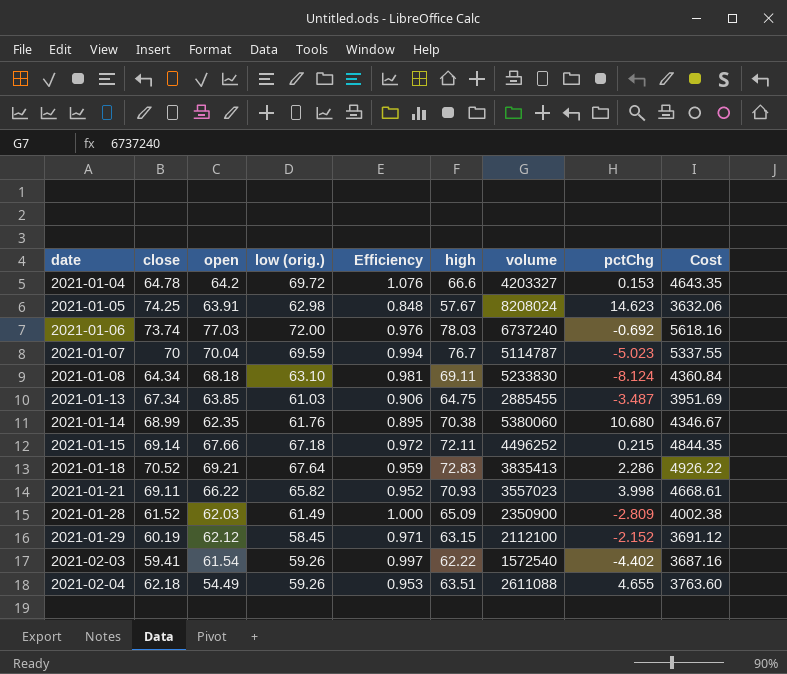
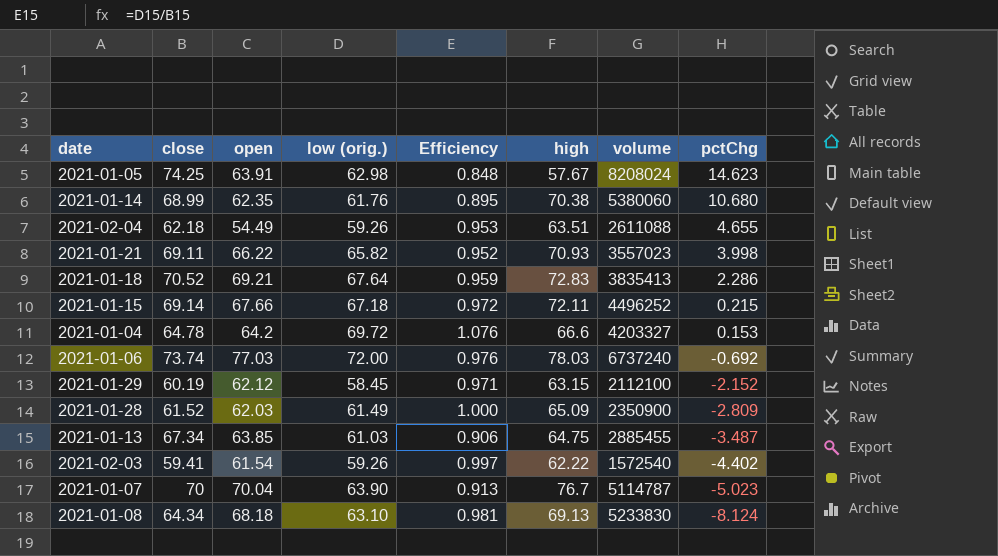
row order: date ascending -> pctChg descending
column Cost | formula: [low (orig.)] * [high] -> none
2021-01-07 | low (orig.): 69.59 -> 63.90
2021-01-07 | Efficiency: 0.994 -> 0.913
2021-01-08 | high: 69.11 -> 69.13

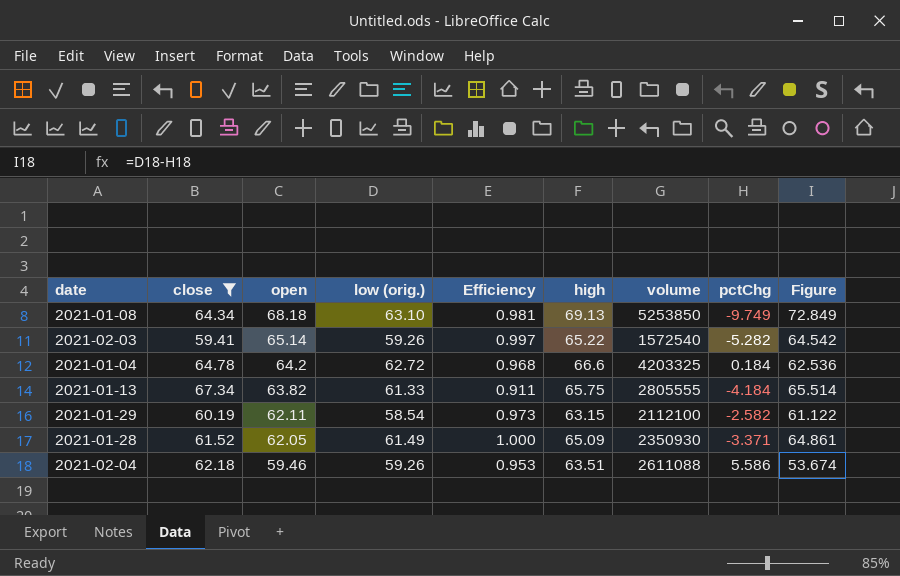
filter: none -> close <= 67.34
row order: pctChg descending -> open descending
column Figure | formula: none -> [low (orig.)] - [pctChg]
2021-01-08 | volume: 5233830 -> 5253850
2021-01-08 | pctChg: -8.124 -> -9.749
2021-02-03 | open: 61.54 -> 65.14
2021-02-03 | high: 62.22 -> 65.22
2021-02-03 | pctChg: -4.402 -> -5.282
2021-01-04 | low (orig.): 69.72 -> 62.72
2021-01-04 | Efficiency: 1.076 -> 0.968
2021-01-04 | volume: 4203327 -> 4203325
2021-01-04 | pctChg: 0.153 -> 0.184
2021-01-13 | open: 63.85 -> 63.82
2021-01-13 | low (orig.): 61.03 -> 61.33
2021-01-13 | Efficiency: 0.906 -> 0.911
2021-01-13 | high: 64.75 -> 65.75
2021-01-13 | volume: 2885455 -> 2805555
2021-01-13 | pctChg: -3.487 -> -4.184
2021-01-29 | open: 62.12 -> 62.11
2021-01-29 | low (orig.): 58.45 -> 58.54
2021-01-29 | Efficiency: 0.971 -> 0.973
2021-01-29 | pctChg: -2.152 -> -2.582
2021-01-28 | open: 62.03 -> 62.05
2021-01-28 | volume: 2350900 -> 2350930
2021-01-28 | pctChg: -2.809 -> -3.371
2021-02-04 | open: 54.49 -> 59.46
2021-02-04 | pctChg: 4.655 -> 5.586

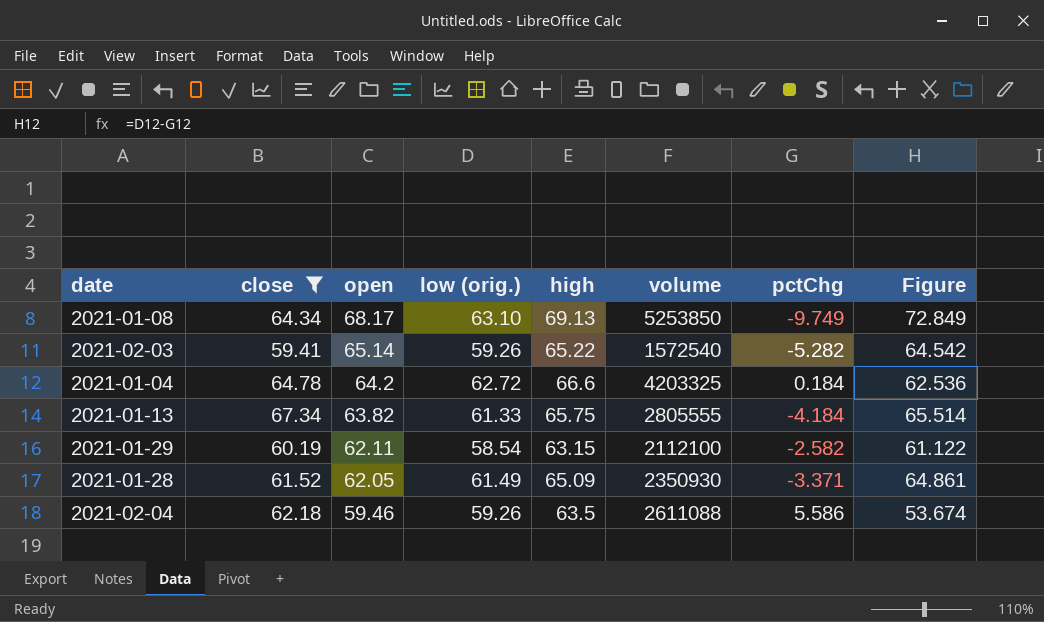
column Efficiency | formula: [low (orig.)] / [close] -> none
2021-01-08 | open: 68.18 -> 68.17
2021-02-04 | high: 63.51 -> 63.5

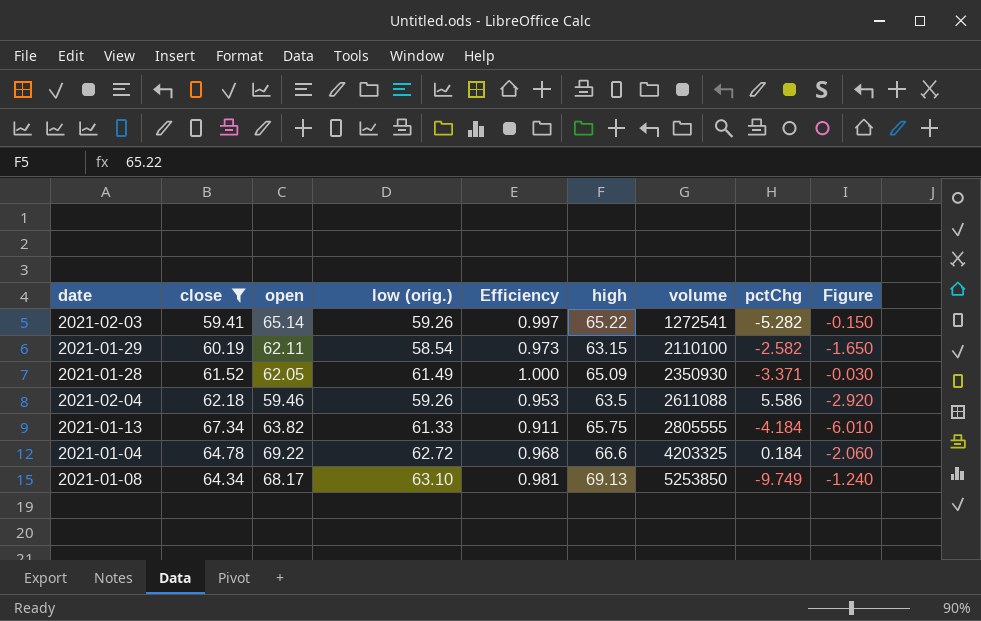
row order: open descending -> volume ascending
column Efficiency | formula: none -> [low (orig.)] / [close]
column Figure | formula: [low (orig.)] - [pctChg] -> [low (orig.)] - [close]
2021-02-03 | volume: 1572540 -> 1272541
2021-01-29 | volume: 2112100 -> 2110100
2021-01-04 | open: 64.2 -> 69.22

